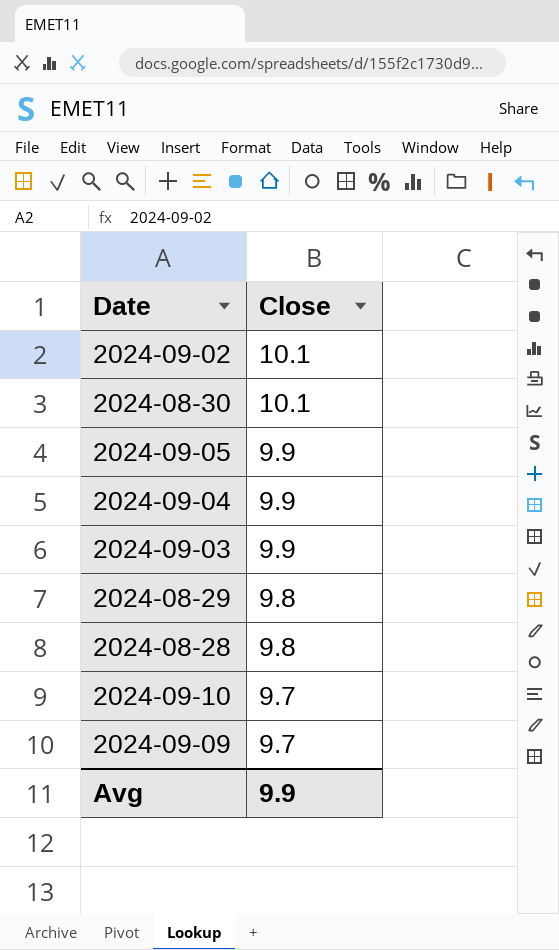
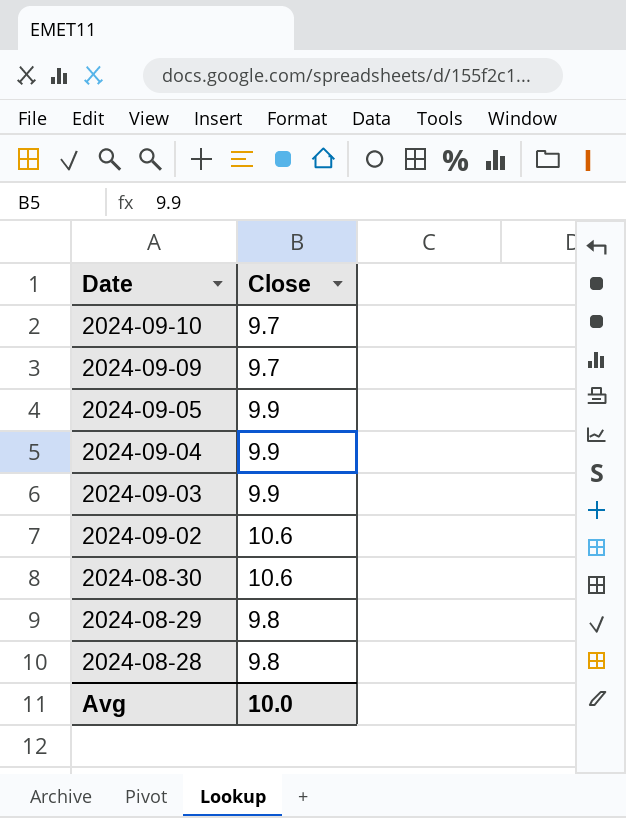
row order: Close descending -> Date descending
2024-09-02 | Close: 10.1 -> 10.6
2024-08-30 | Close: 10.1 -> 10.6
Avg | Close: 9.9 -> 10.0

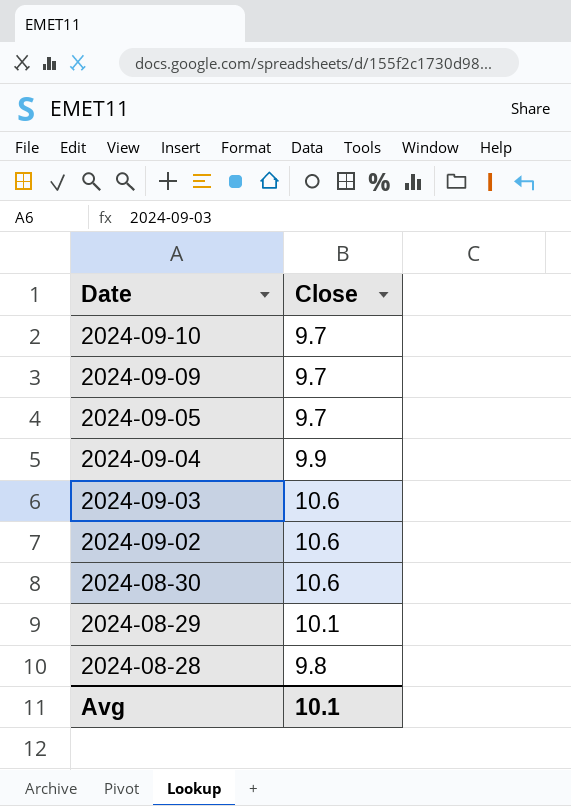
2024-09-05 | Close: 9.9 -> 9.7
2024-09-03 | Close: 9.9 -> 10.6
2024-08-29 | Close: 9.8 -> 10.1
Avg | Close: 10.0 -> 10.1

